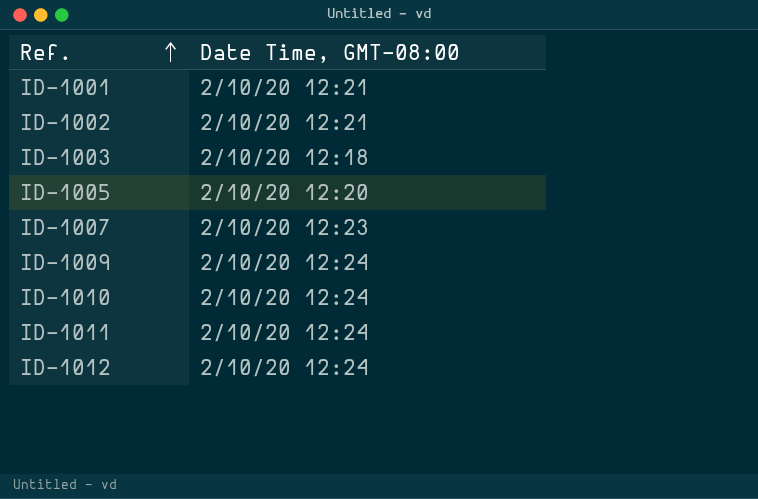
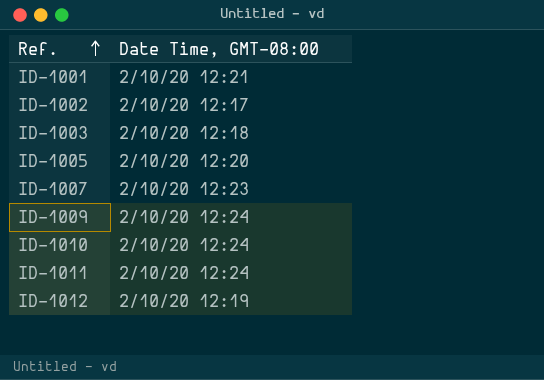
ID-1002 | Date Time, GMT-08:00: 2/10/20 12:21 -> 2/10/20 12:17
ID-1012 | Date Time, GMT-08:00: 2/10/20 12:24 -> 2/10/20 12:19

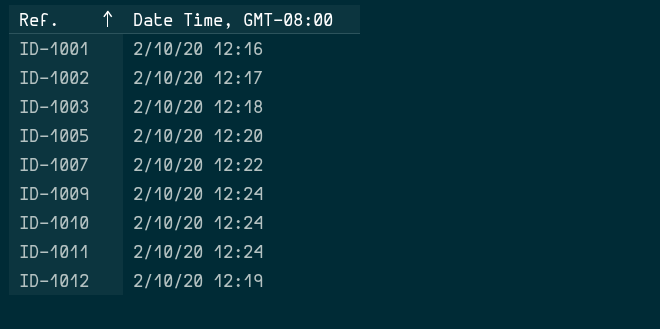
ID-1001 | Date Time, GMT-08:00: 2/10/20 12:21 -> 2/10/20 12:16
ID-1007 | Date Time, GMT-08:00: 2/10/20 12:23 -> 2/10/20 12:22

